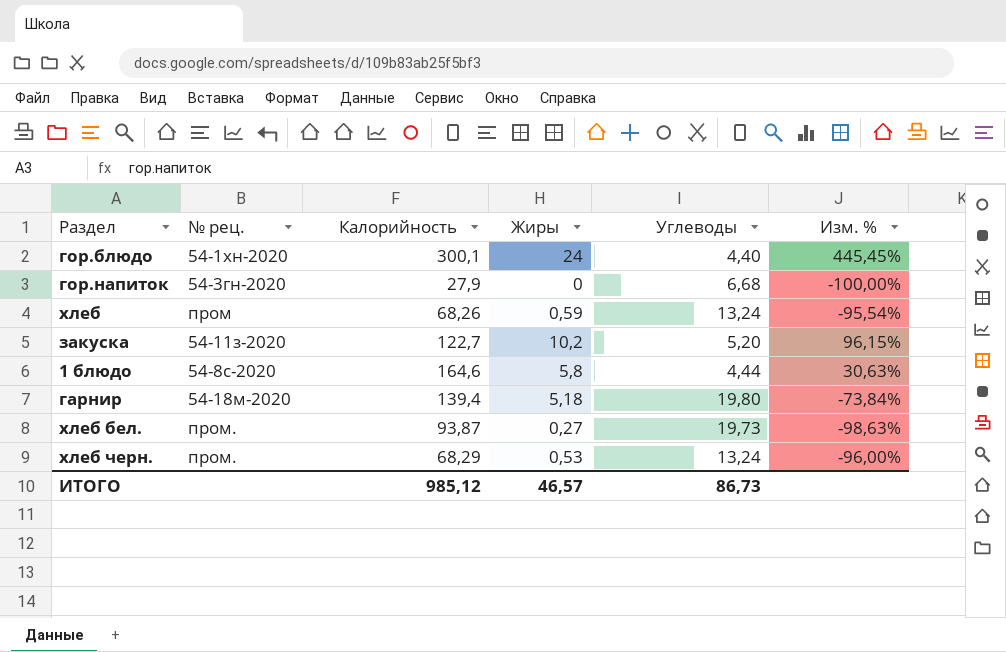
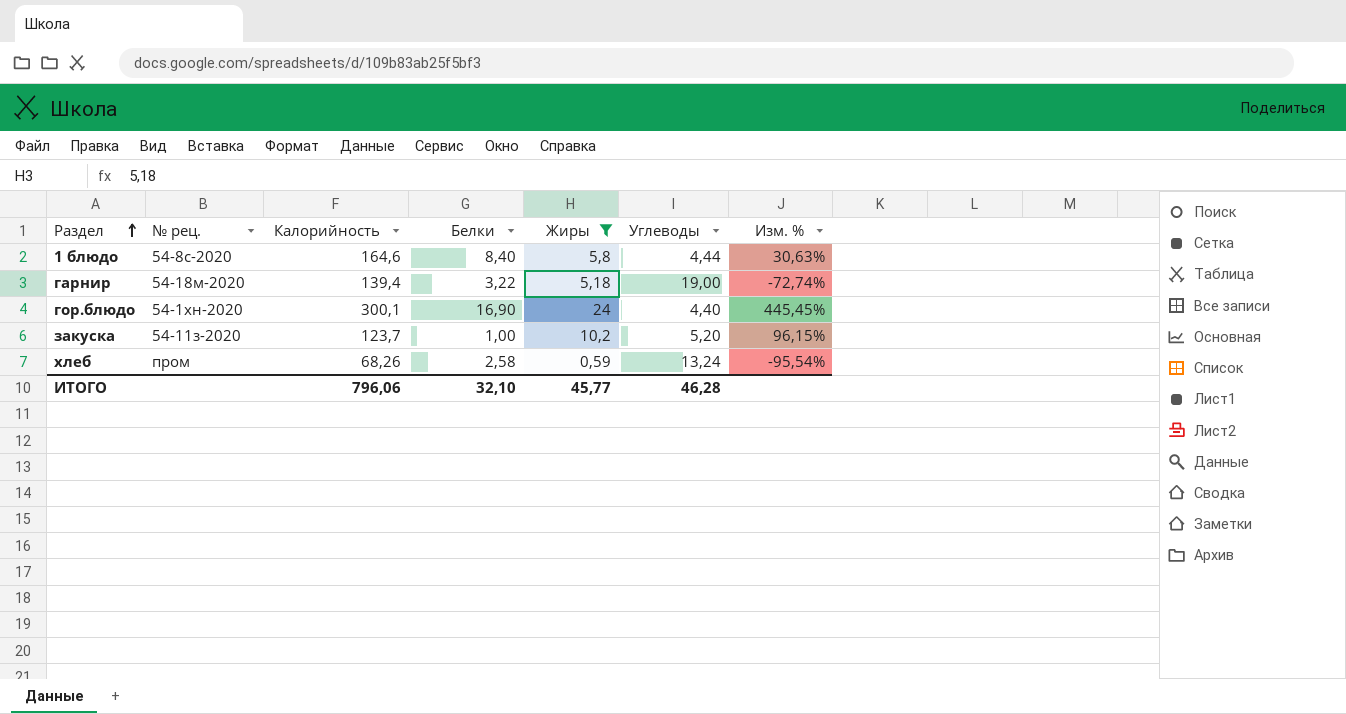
filter: none -> Жиры >= 0,59
row order: none -> Раздел ascending
column Белки | position: none -> 4
гарнир | Углеводы: 19,80 -> 19,00
гарнир | Изм. %: -73,84% -> -72,74%
закуска | Калорийность: 122,7 -> 123,7
ИТОГО | Калорийность: 985,12 -> 796,06
ИТОГО | Жиры: 46,57 -> 45,77
ИТОГО | Углеводы: 86,73 -> 46,28

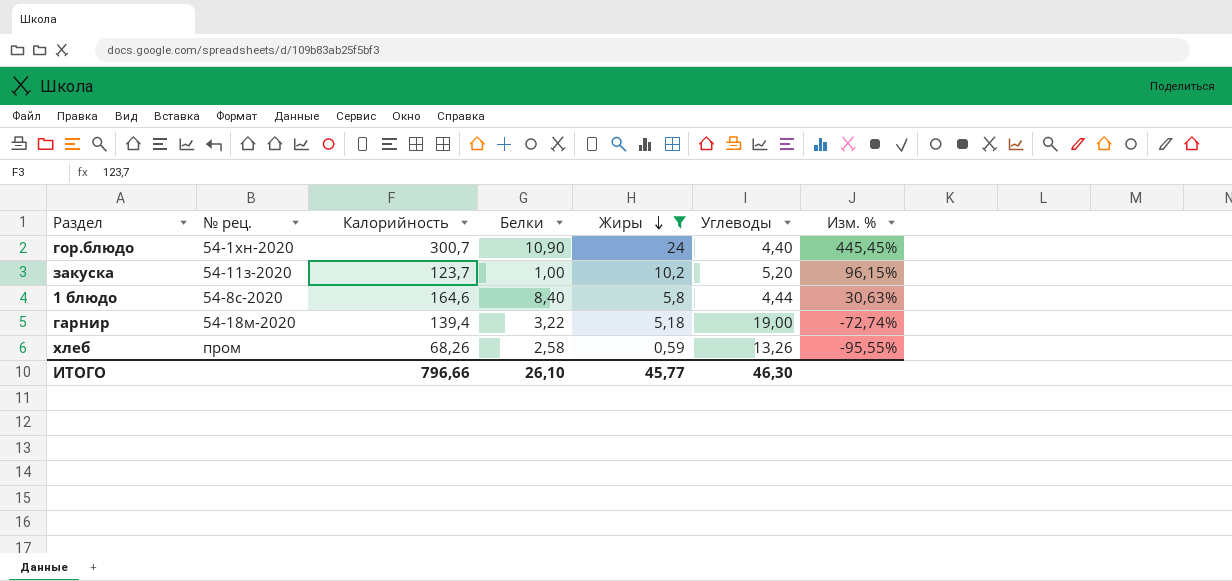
row order: Раздел ascending -> Жиры descending
гор.блюдо | Калорийность: 300,1 -> 300,7
гор.блюдо | Белки: 16,90 -> 10,90
хлеб | Углеводы: 13,24 -> 13,26
хлеб | Изм. %: -95,54% -> -95,55%
ИТОГО | Калорийность: 796,06 -> 796,66
ИТОГО | Белки: 32,10 -> 26,10
ИТОГО | Углеводы: 46,28 -> 46,30

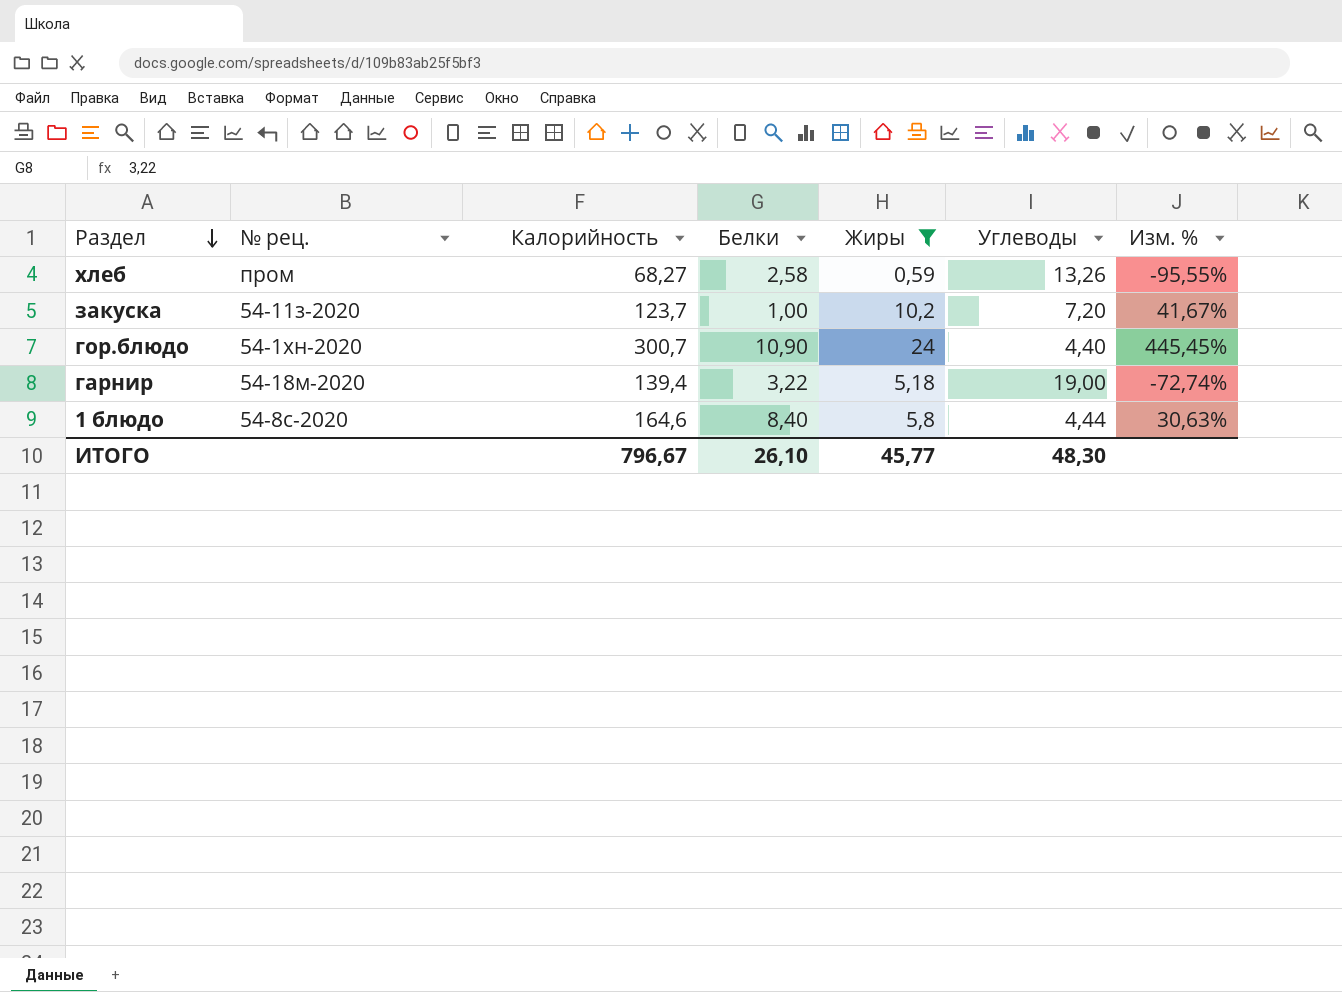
row order: Жиры descending -> Раздел descending
хлеб | Калорийность: 68,26 -> 68,27
закуска | Углеводы: 5,20 -> 7,20
закуска | Изм. %: 96,15% -> 41,67%
ИТОГО | Калорийность: 796,66 -> 796,67
ИТОГО | Углеводы: 46,30 -> 48,30

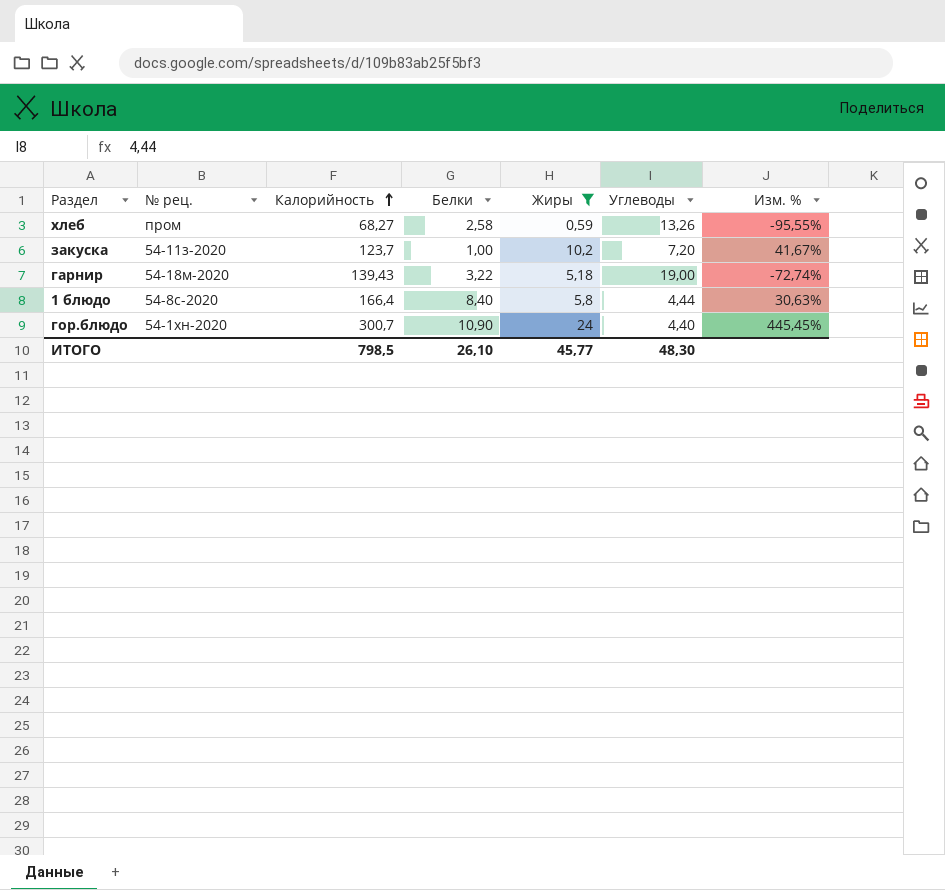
row order: Раздел descending -> Калорийность ascending
гарнир | Калорийность: 139,4 -> 139,43
1 блюдо | Калорийность: 164,6 -> 166,4
ИТОГО | Калорийность: 796,67 -> 798,5

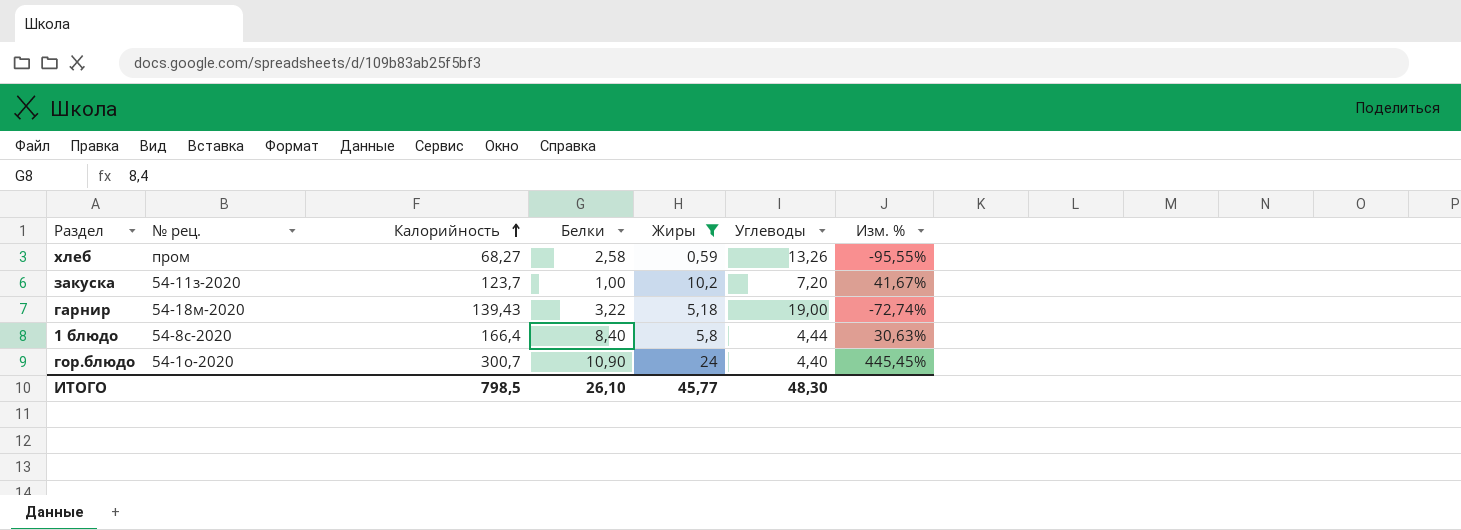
гор.блюдо | № рец.: 54-1хн-2020 -> 54-1о-2020

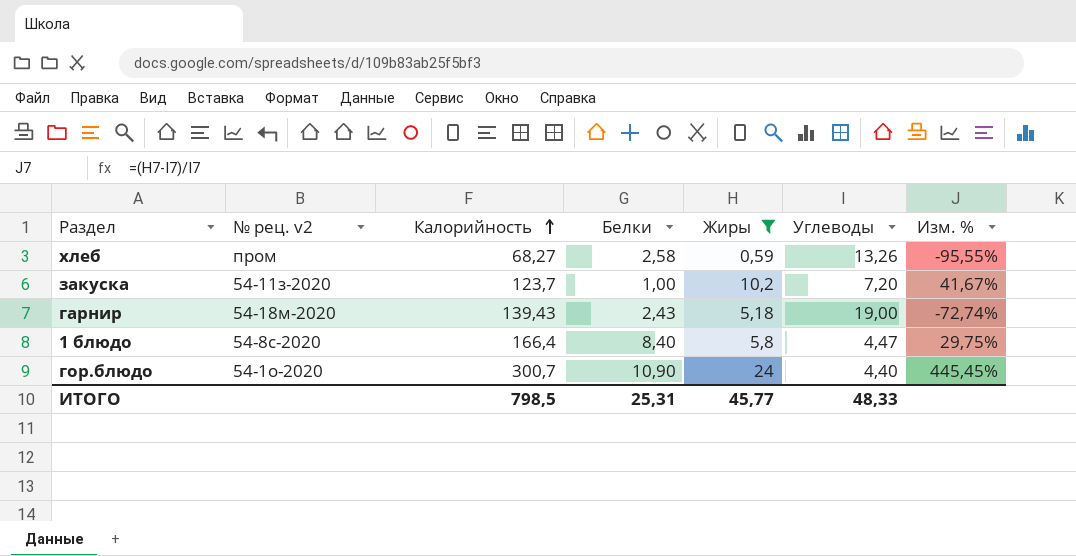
column name: № рец. -> № рец. v2
гарнир | Белки: 3,22 -> 2,43
1 блюдо | Углеводы: 4,44 -> 4,47
1 блюдо | Изм. %: 30,63% -> 29,75%
ИТОГО | Белки: 26,10 -> 25,31
ИТОГО | Углеводы: 48,30 -> 48,33

